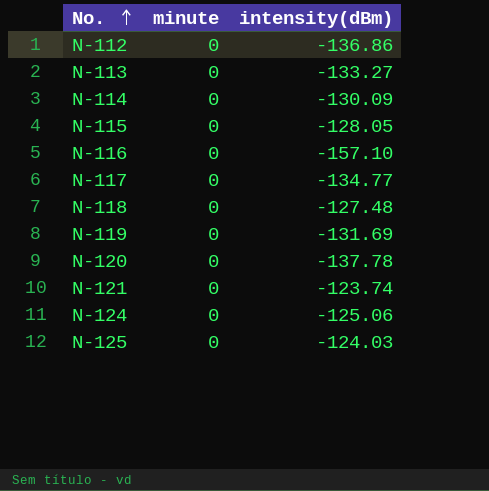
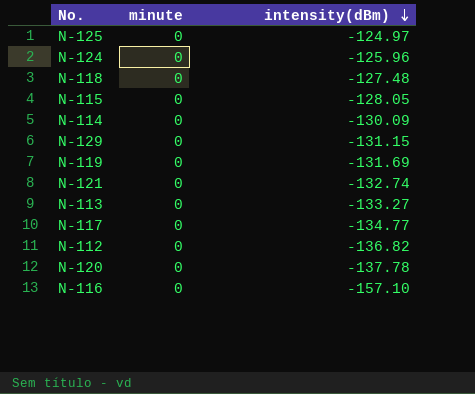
row order: No. ascending -> intensity(dBm) descending
N-125 | intensity(dBm): -124.03 -> -124.97
N-124 | intensity(dBm): -125.06 -> -125.96
row N-129: none -> 0 | -131.15
N-121 | intensity(dBm): -123.74 -> -132.74
N-112 | intensity(dBm): -136.86 -> -136.82

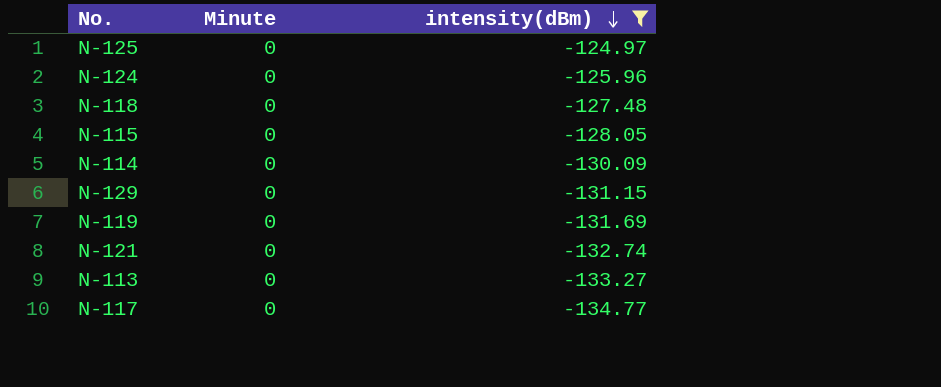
filter: none -> intensity(dBm) >= -134.77
column name: minute -> Minute

